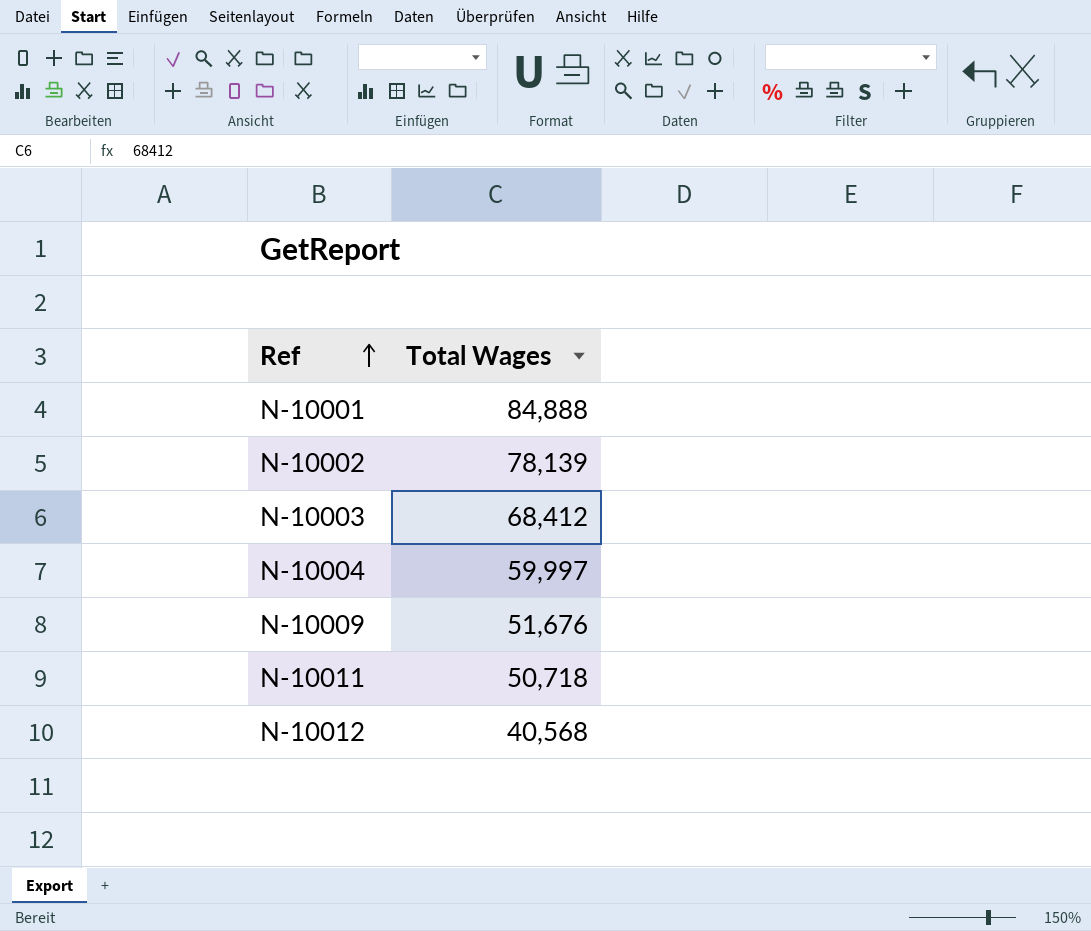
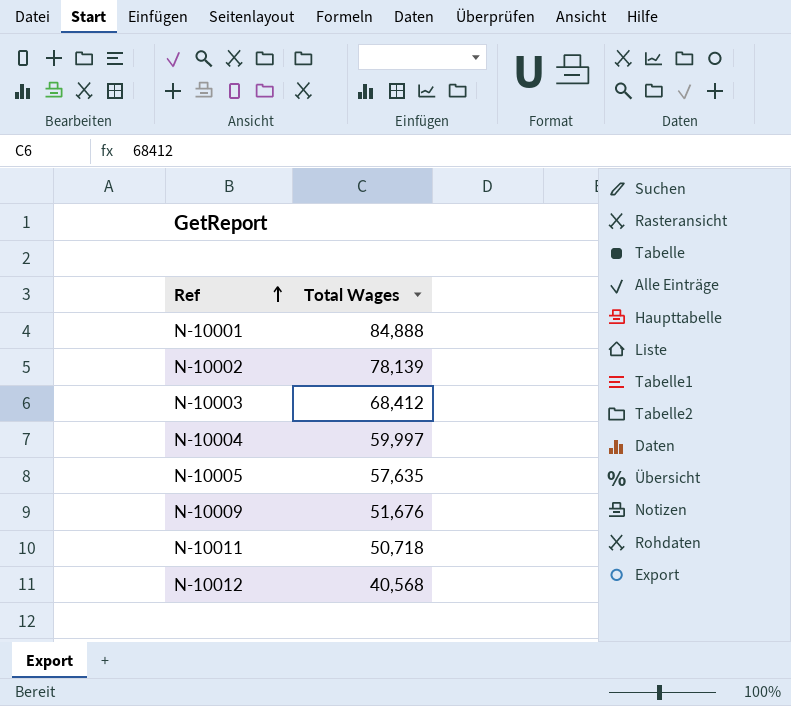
row N-10005: none -> 57,635

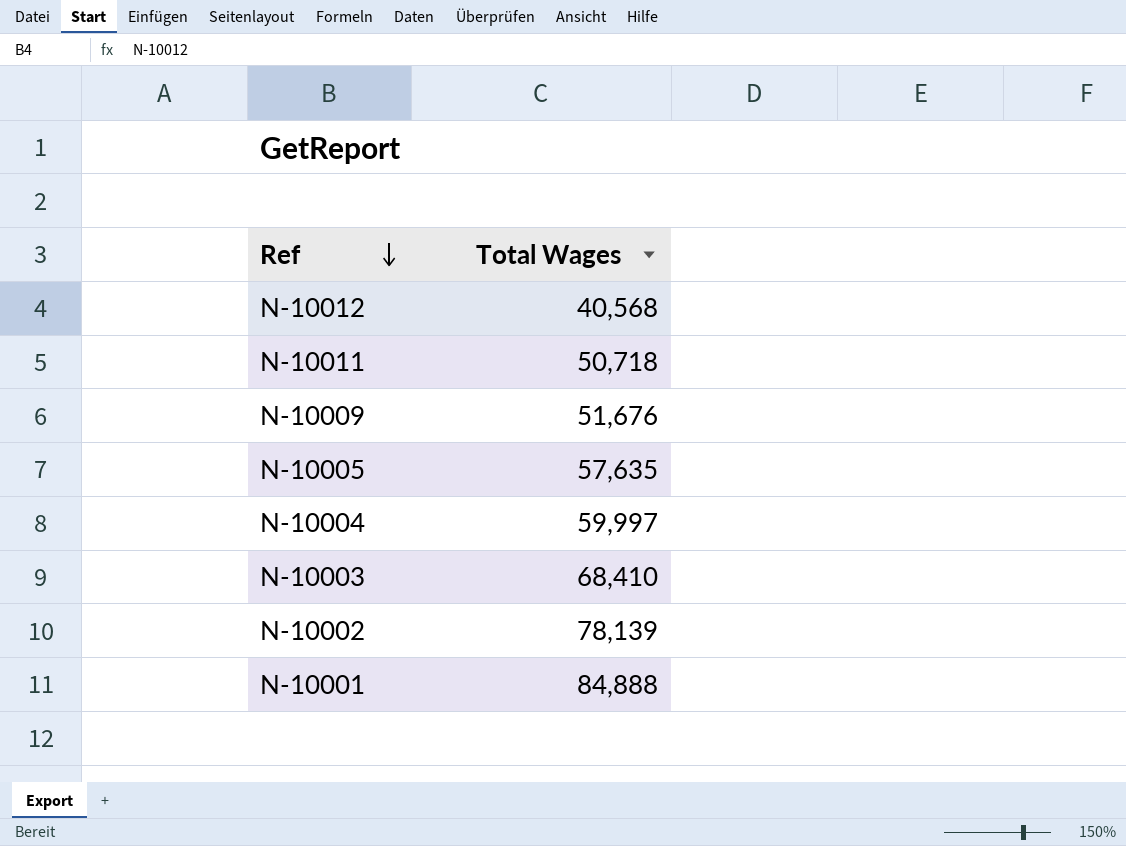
row order: Ref ascending -> Ref descending
N-10003 | Total Wages: 68,412 -> 68,410

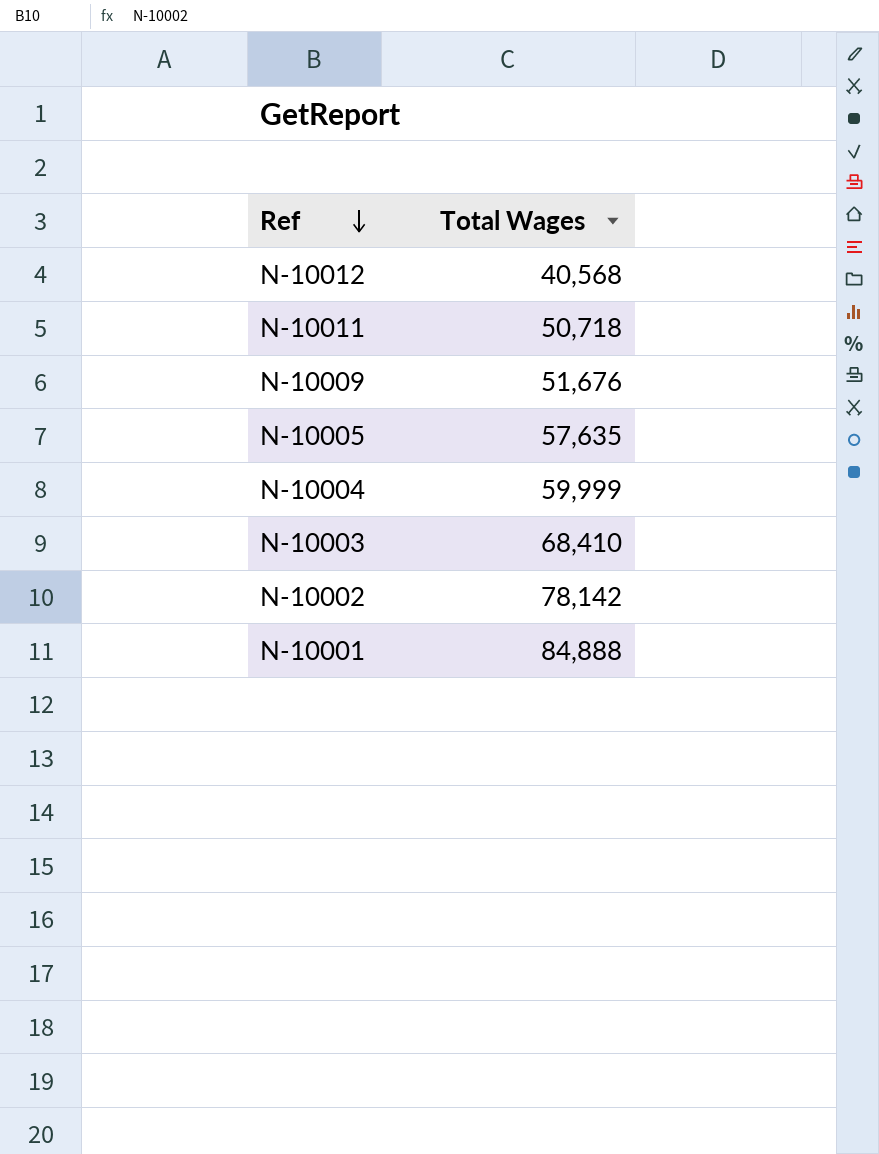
N-10004 | Total Wages: 59,997 -> 59,999
N-10002 | Total Wages: 78,139 -> 78,142

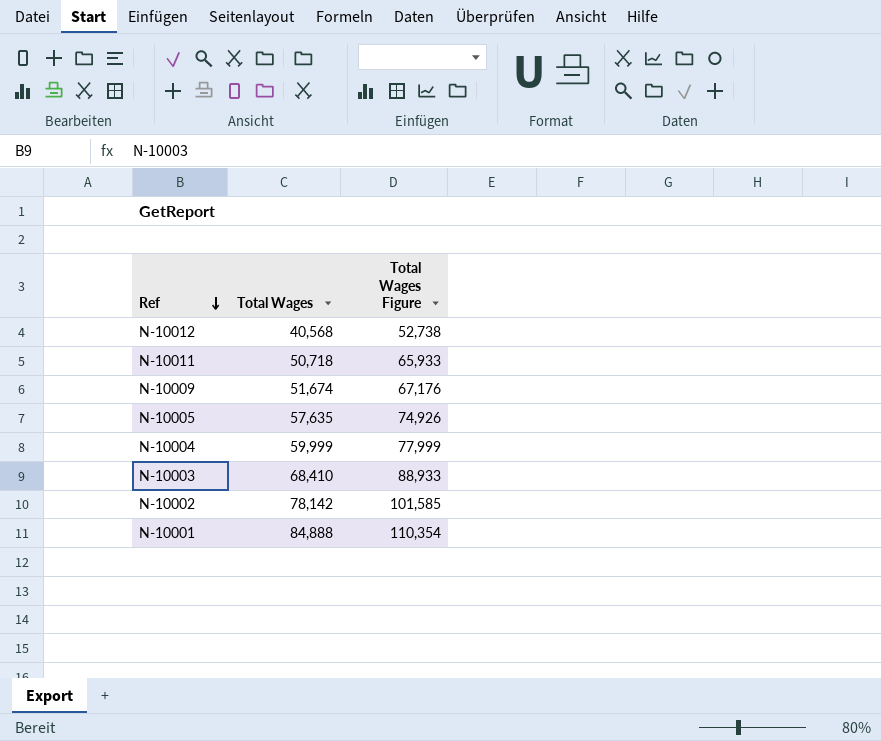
column Total Wages Figure | formula: none -> [Total Wages] * 1.3
N-10009 | Total Wages: 51,676 -> 51,674

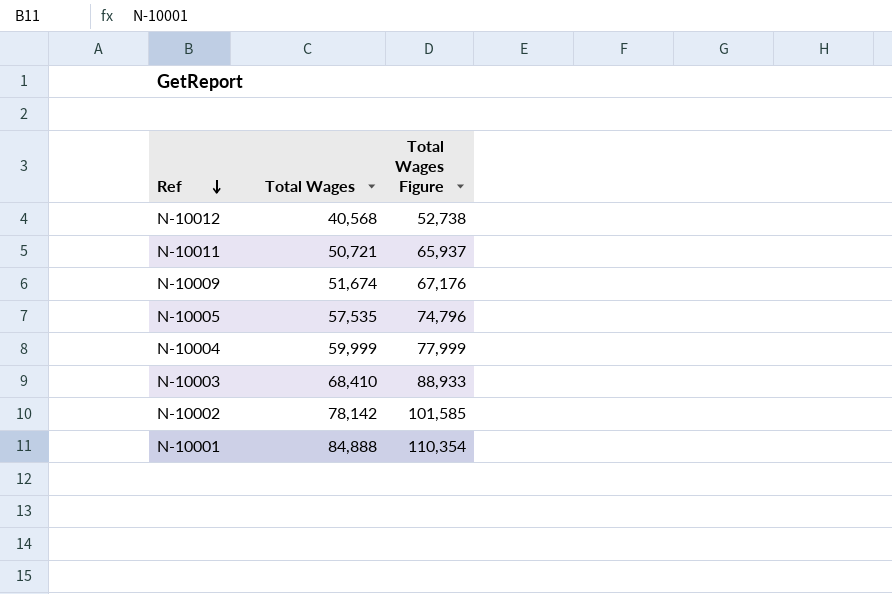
N-10011 | Total Wages: 50,718 -> 50,721
N-10011 | Total Wages Figure: 65,933 -> 65,937
N-10005 | Total Wages: 57,635 -> 57,535
N-10005 | Total Wages Figure: 74,926 -> 74,796

